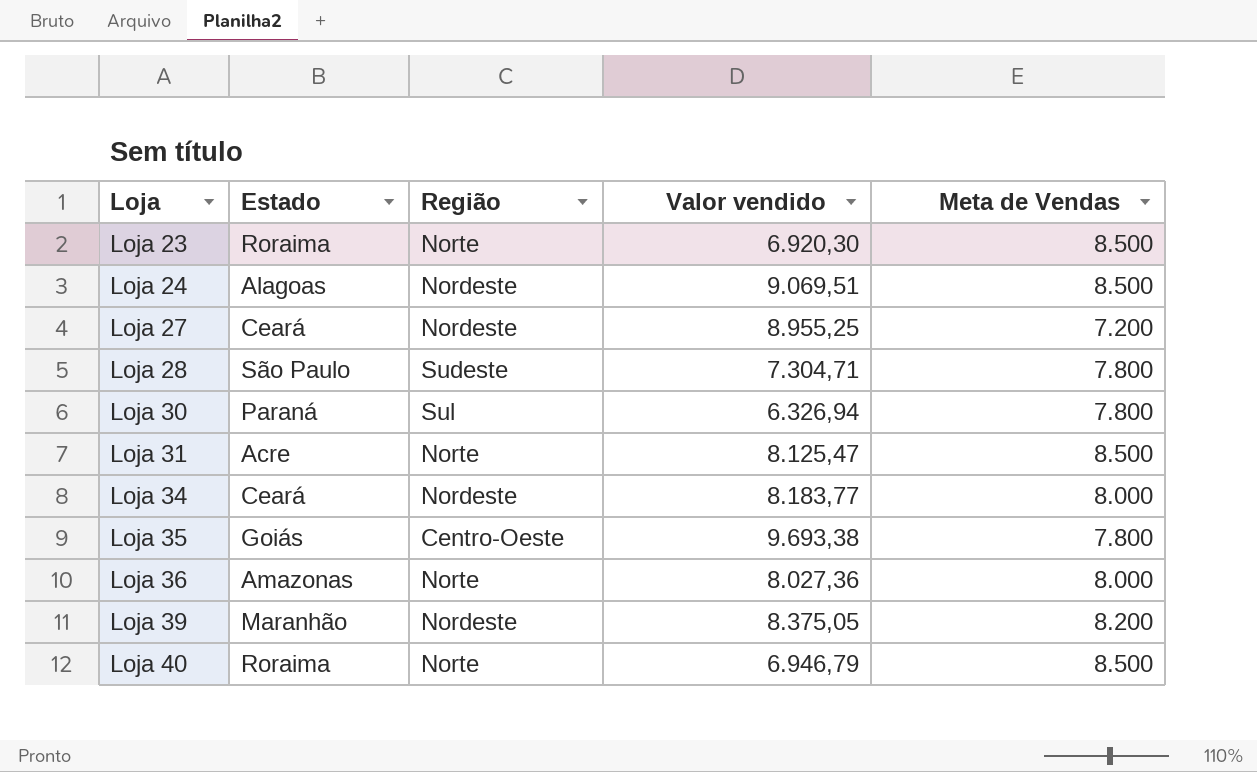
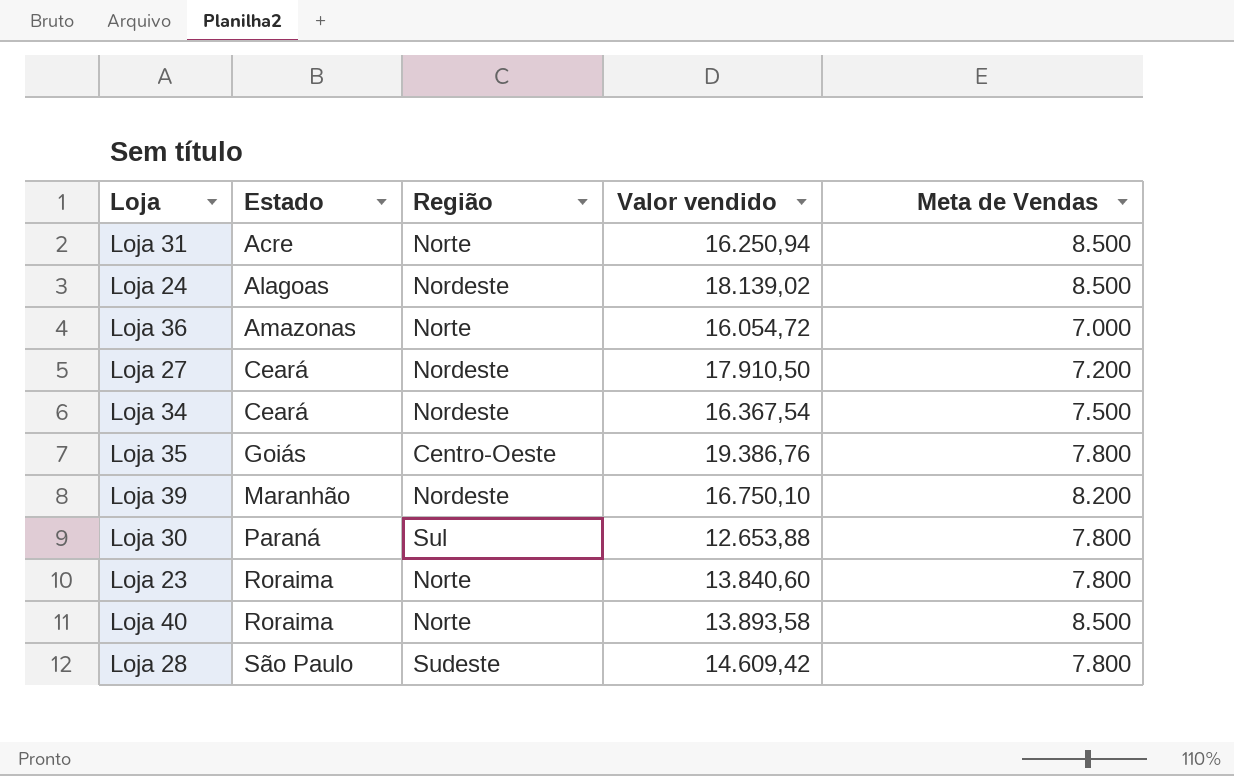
row order: Loja ascending -> Estado ascending
Loja 31 | Valor vendido: 8.125,47 -> 16.250,94
Loja 24 | Valor vendido: 9.069,51 -> 18.139,02
Loja 36 | Valor vendido: 8.027,36 -> 16.054,72
Loja 36 | Meta de Vendas: 8.000 -> 7.000
Loja 27 | Valor vendido: 8.955,25 -> 17.910,50
Loja 34 | Valor vendido: 8.183,77 -> 16.367,54
Loja 34 | Meta de Vendas: 8.000 -> 7.500
Loja 35 | Valor vendido: 9.693,38 -> 19.386,76
Loja 39 | Valor vendido: 8.375,05 -> 16.750,10
Loja 30 | Valor vendido: 6.326,94 -> 12.653,88
Loja 23 | Valor vendido: 6.920,30 -> 13.840,60
Loja 23 | Meta de Vendas: 8.500 -> 7.800
Loja 40 | Valor vendido: 6.946,79 -> 13.893,58
Loja 28 | Valor vendido: 7.304,71 -> 14.609,42

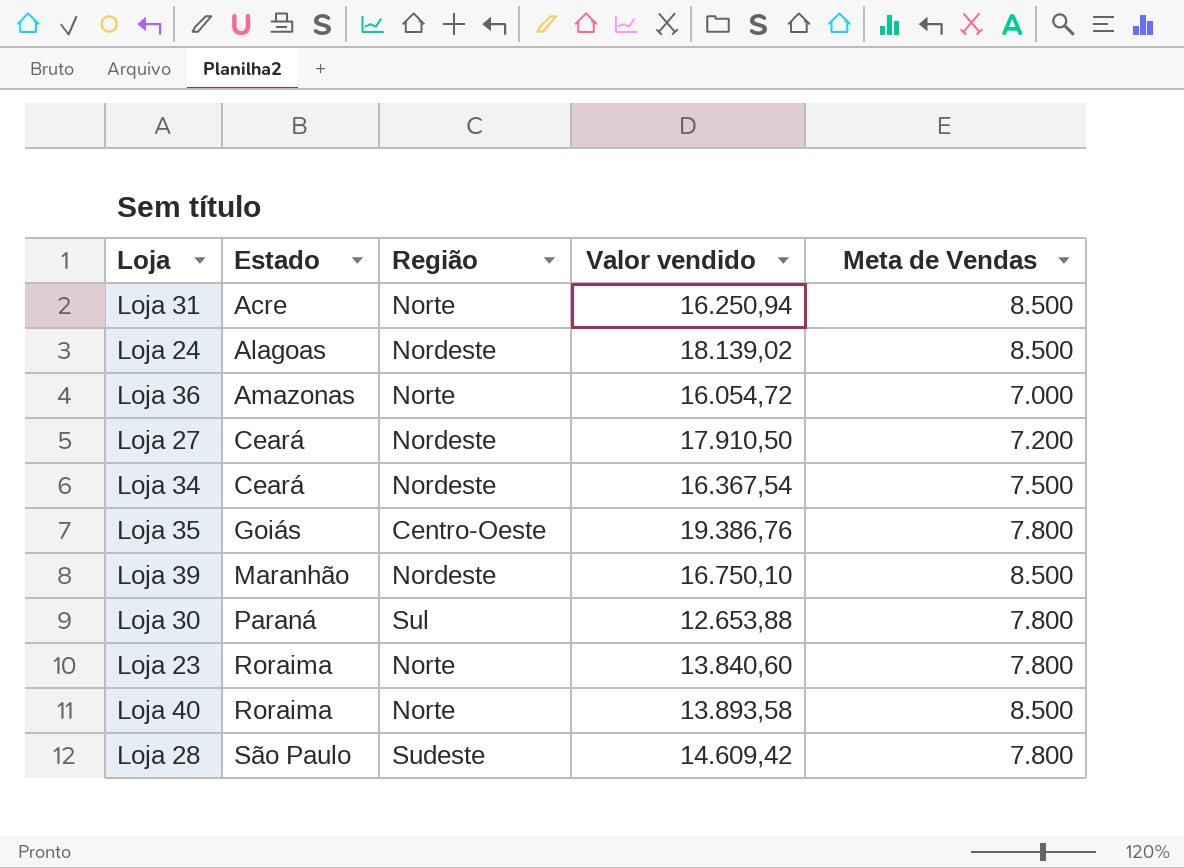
Loja 39 | Meta de Vendas: 8.200 -> 8.500

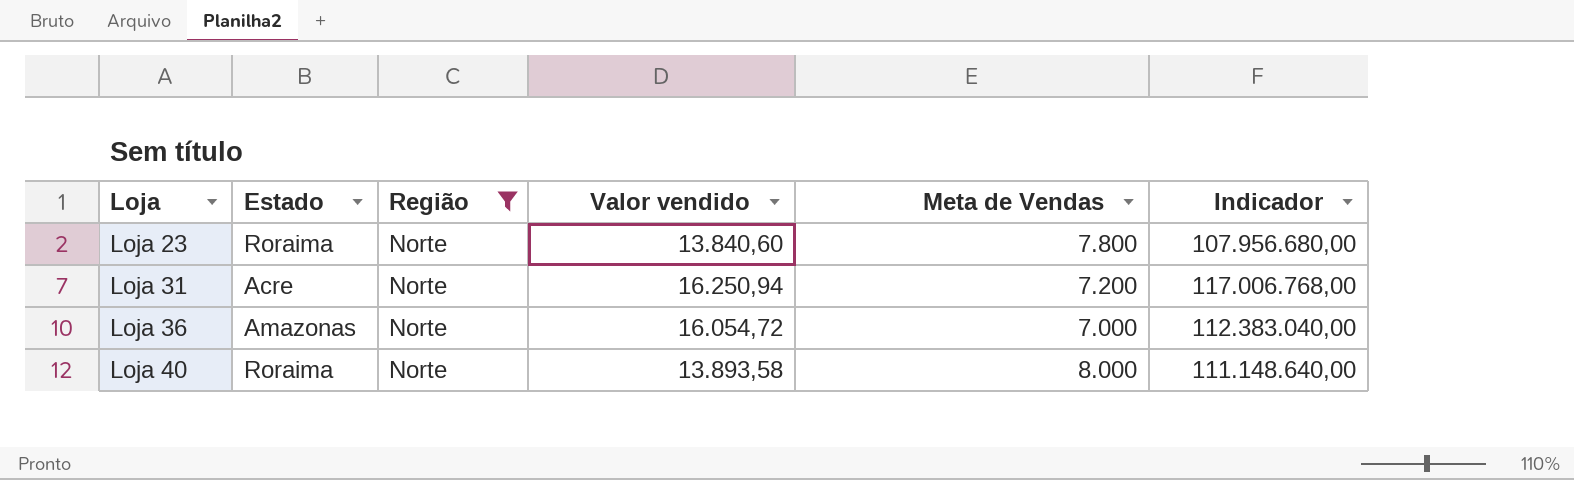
filter: none -> Região = Norte
row order: Estado ascending -> Loja ascending
column Indicador | formula: none -> [Valor vendido] * [Meta de Vendas]
Loja 31 | Meta de Vendas: 8.500 -> 7.200
Loja 40 | Meta de Vendas: 8.500 -> 8.000

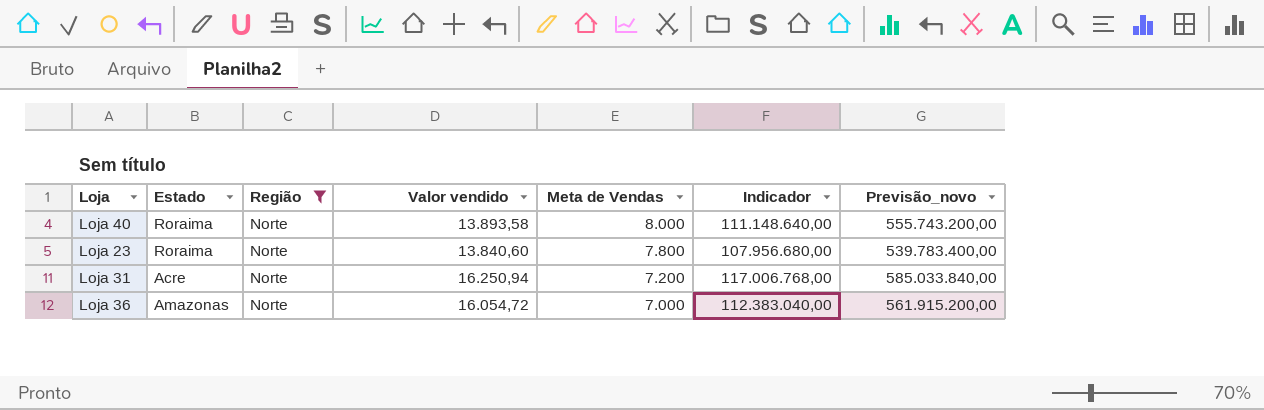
row order: Loja ascending -> Meta de Vendas descending
column Previsão_novo | formula: none -> [Indicador] * 5

